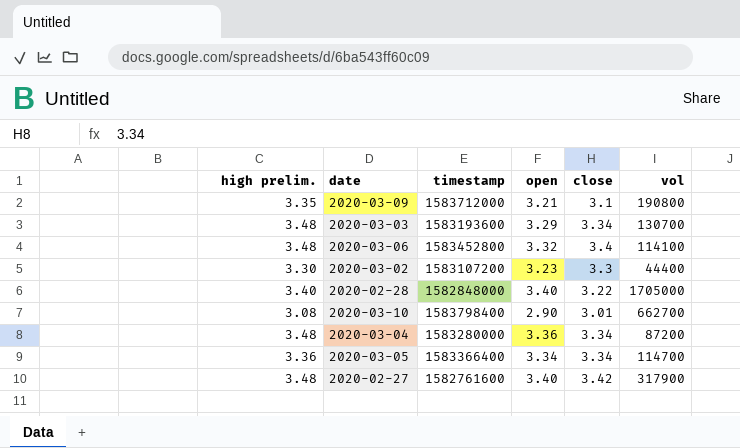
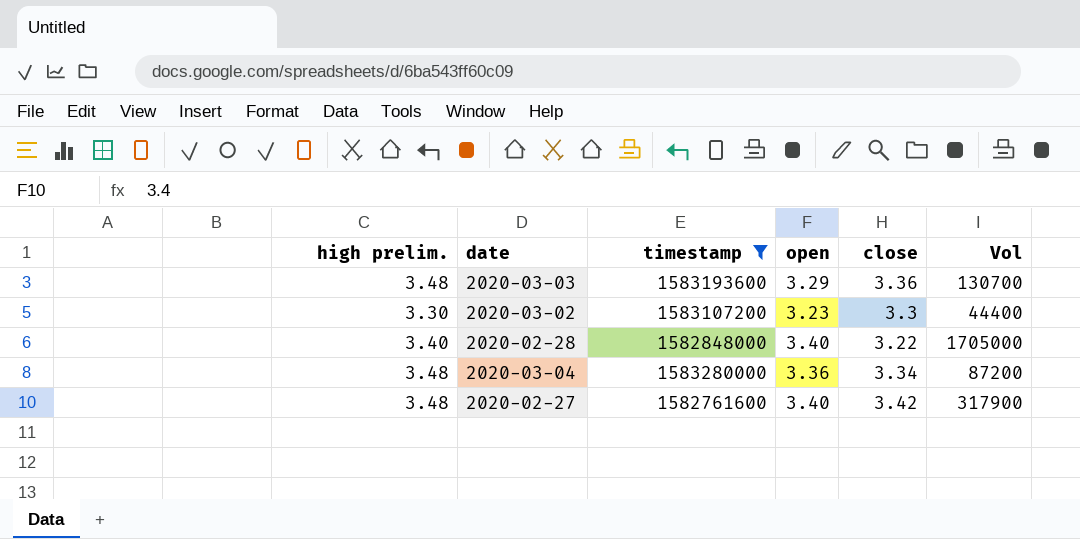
filter: none -> timestamp <= 1583280000
column name: vol -> Vol
2020-03-03 | close: 3.34 -> 3.36

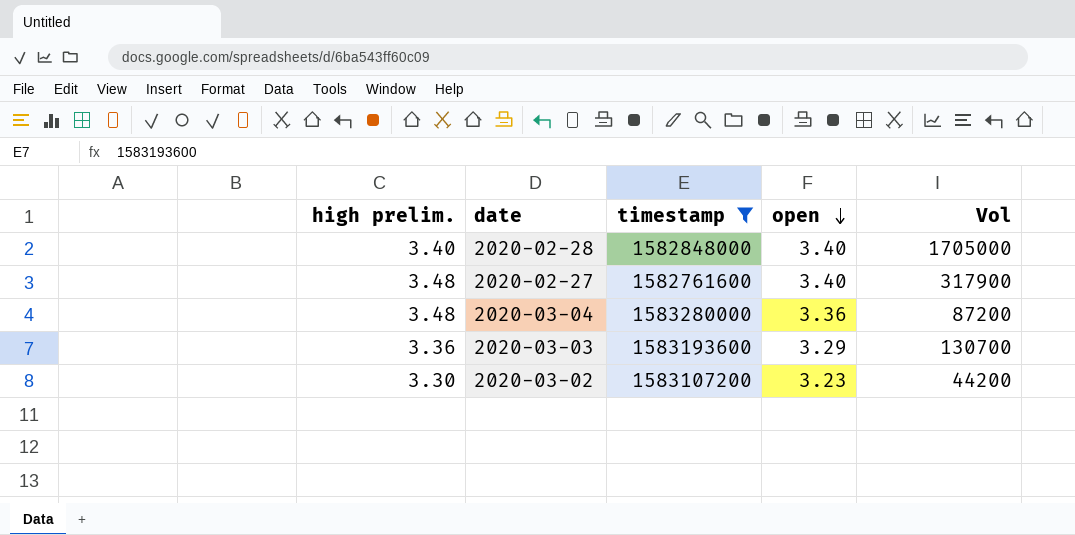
row order: none -> open descending
column close | position: 5 -> none
2020-03-03 | high prelim.: 3.48 -> 3.36
2020-03-02 | Vol: 44400 -> 44200

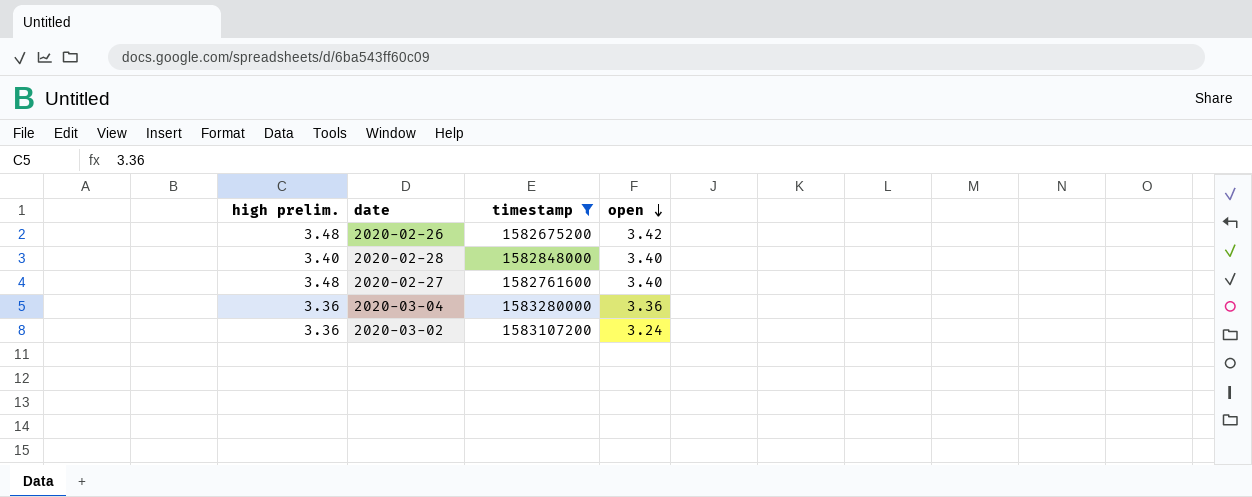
column Vol | position: 5 -> none
row 2020-03-03: 3.36 | 1583193600 | 3.29 | 130700 -> none
row 2020-02-26: none -> 3.48 | 1582675200 | 3.42
2020-03-04 | high prelim.: 3.48 -> 3.36
2020-03-02 | high prelim.: 3.30 -> 3.36
2020-03-02 | open: 3.23 -> 3.24

